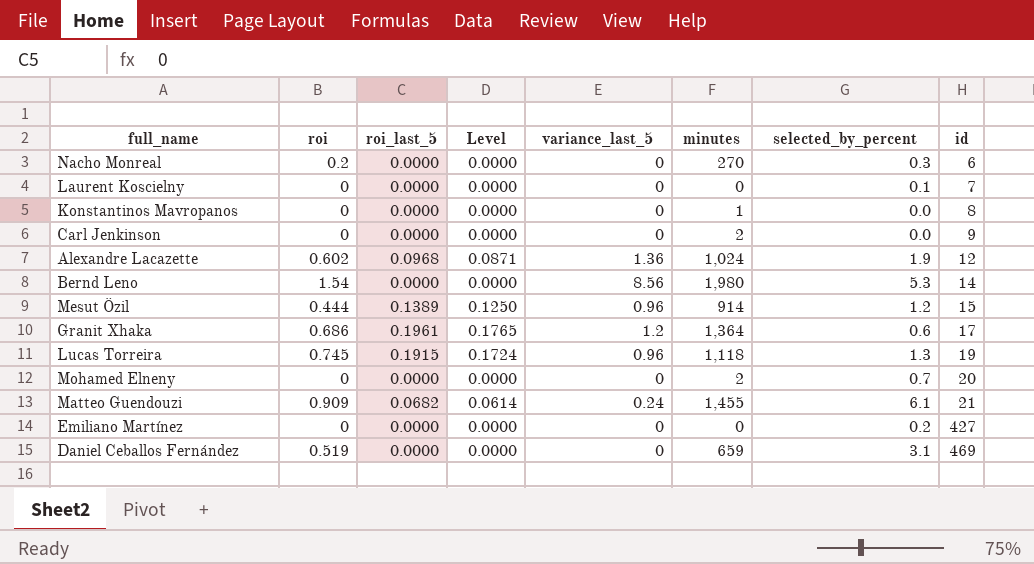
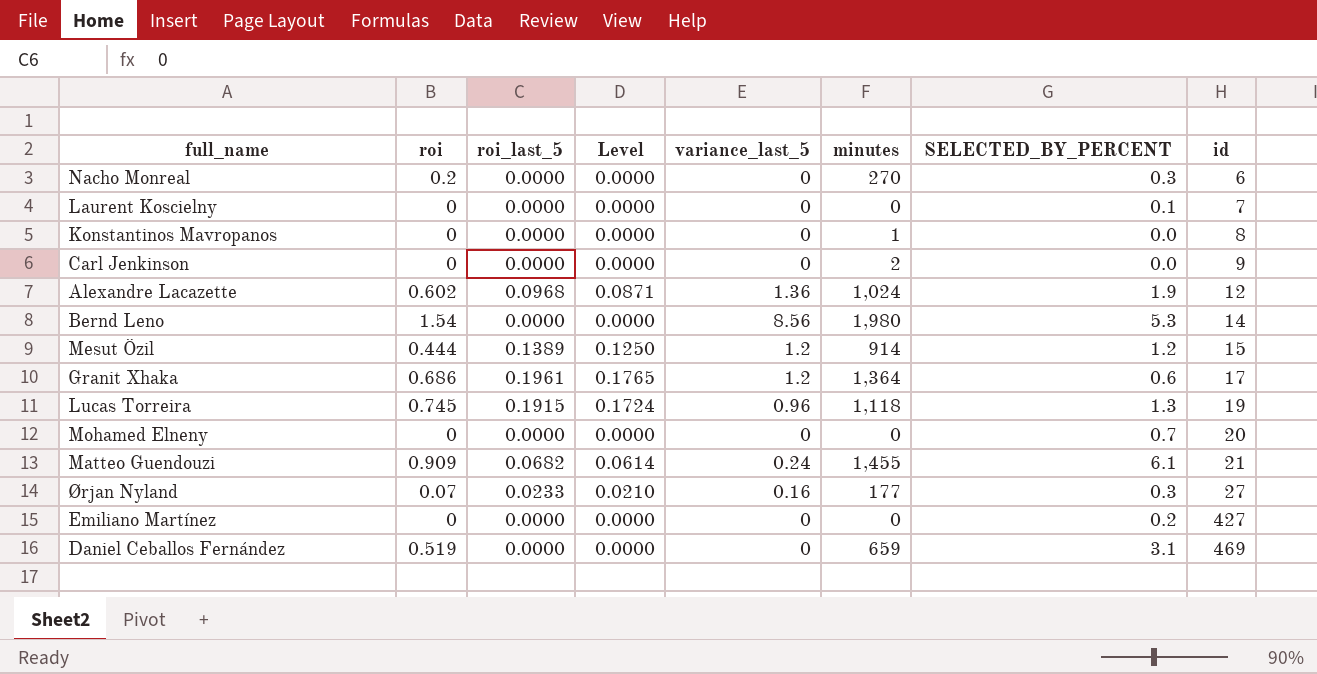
column name: selected_by_percent -> SELECTED_BY_PERCENT
Mesut Özil | variance_last_5: 0.96 -> 1.2
Mohamed Elneny | minutes: 2 -> 0
row Ørjan Nyland: none -> 0.07 | 0.0233 | 0.0210 | 0.16 | 177 | 0.3 | 27

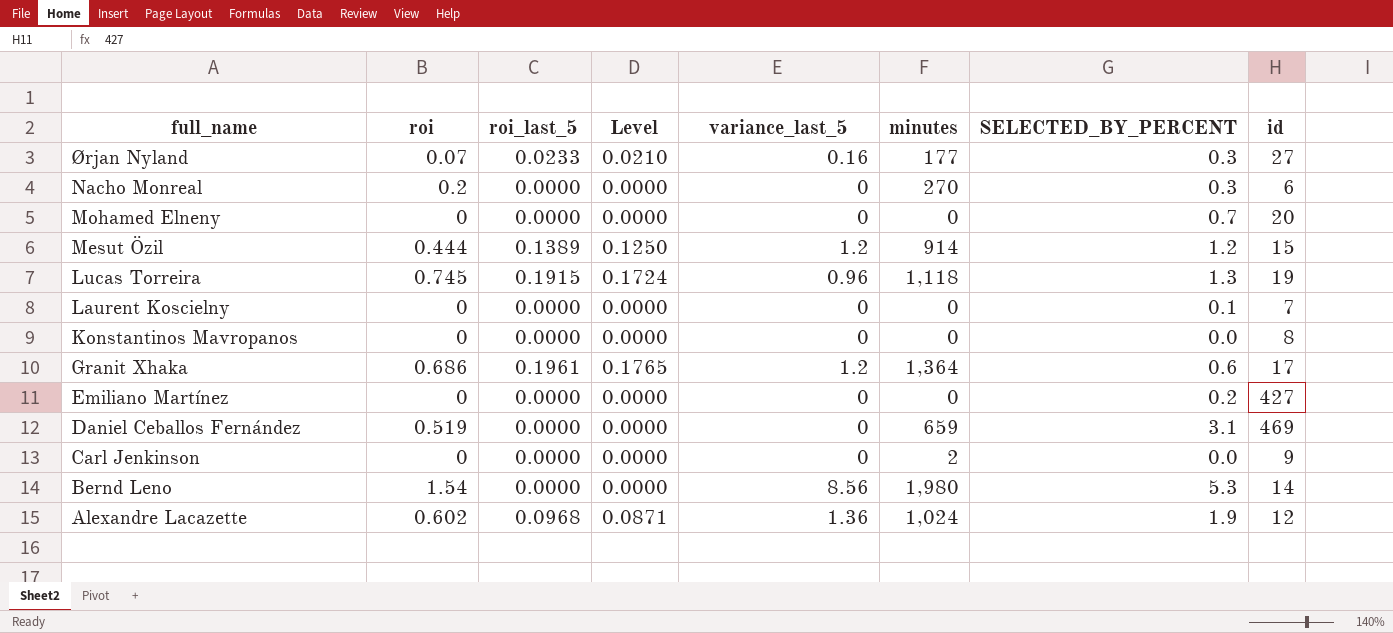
row order: id ascending -> full_name descending
row Matteo Guendouzi: 0.909 | 0.0682 | 0.0614 | 0.24 | 1,455 | 6.1 | 21 -> none
Konstantinos Mavropanos | minutes: 1 -> 0

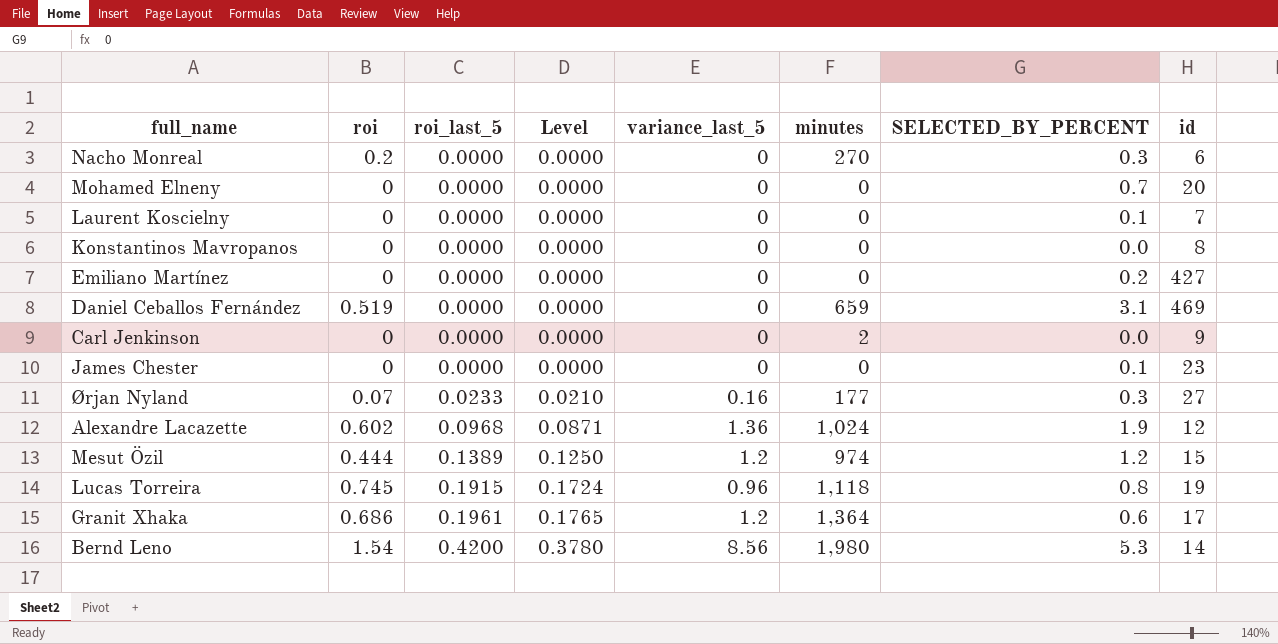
row order: full_name descending -> roi_last_5 ascending
row James Chester: none -> 0 | 0.0000 | 0.0000 | 0 | 0 | 0.1 | 23
Mesut Özil | minutes: 914 -> 974
Lucas Torreira | SELECTED_BY_PERCENT: 1.3 -> 0.8
Bernd Leno | roi_last_5: 0.0000 -> 0.4200
Bernd Leno | Level: 0.0000 -> 0.3780

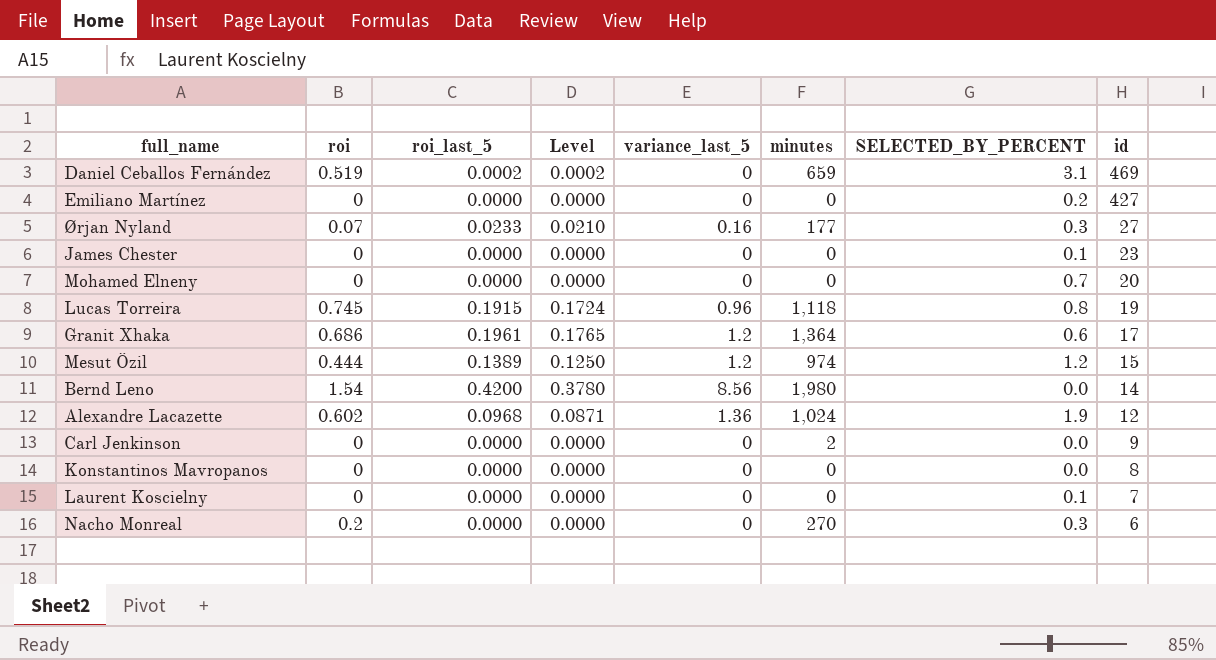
row order: roi_last_5 ascending -> id descending
Daniel Ceballos Fernández | roi_last_5: 0.0000 -> 0.0002
Daniel Ceballos Fernández | Level: 0.0000 -> 0.0002
Bernd Leno | SELECTED_BY_PERCENT: 5.3 -> 0.0

